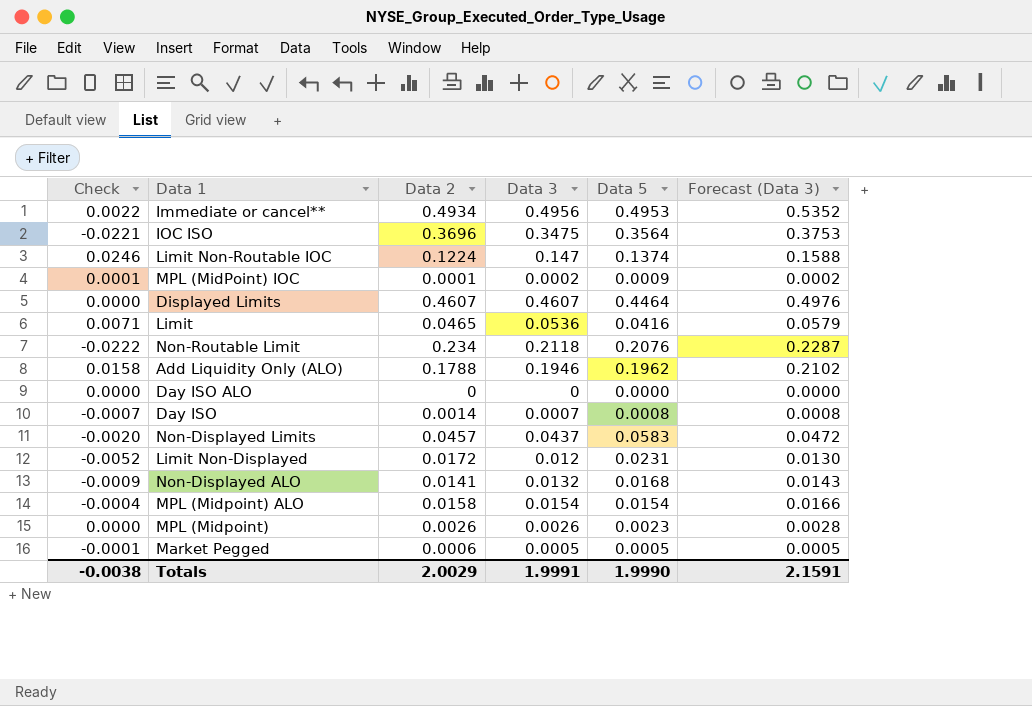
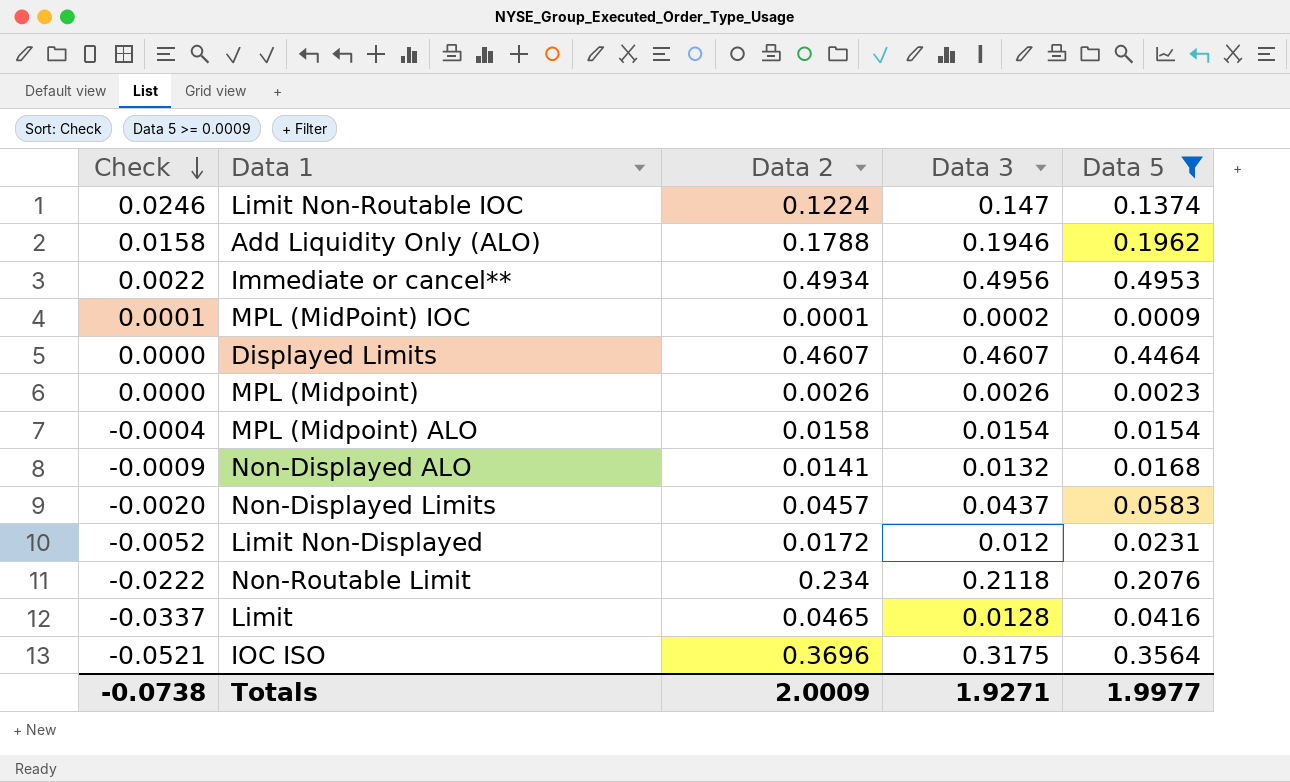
filter: none -> Data 5 >= 0.0009
row order: none -> Check descending
column Forecast (Data 3) | formula: [Data 3] * 1.08 -> none
Limit | Check: 0.0071 -> -0.0337
Limit | Data 3: 0.0536 -> 0.0128
IOC ISO | Check: -0.0221 -> -0.0521
IOC ISO | Data 3: 0.3475 -> 0.3175
Totals | Check: -0.0038 -> -0.0738
Totals | Data 2: 2.0029 -> 2.0009
Totals | Data 3: 1.9991 -> 1.9271
Totals | Data 5: 1.9990 -> 1.9977

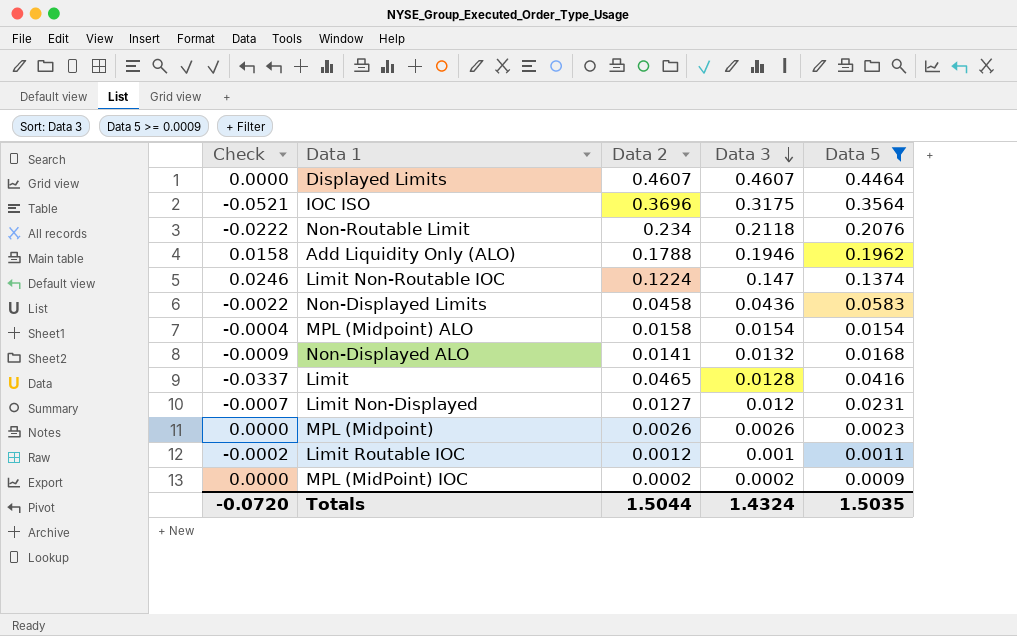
row order: Check descending -> Data 3 descending
row Immediate or cancel**: 0.0022 | 0.4934 | 0.4956 | 0.4953 -> none
Non-Displayed Limits | Check: -0.0020 -> -0.0022
Non-Displayed Limits | Data 2: 0.0457 -> 0.0458
Non-Displayed Limits | Data 3: 0.0437 -> 0.0436
Limit Non-Displayed | Check: -0.0052 -> -0.0007
Limit Non-Displayed | Data 2: 0.0172 -> 0.0127
row Limit Routable IOC: none -> -0.0002 | 0.0012 | 0.001 | 0.0011
MPL (MidPoint) IOC | Check: 0.0001 -> 0.0000
MPL (MidPoint) IOC | Data 2: 0.0001 -> 0.0002
Totals | Check: -0.0738 -> -0.0720
Totals | Data 2: 2.0009 -> 1.5044
Totals | Data 3: 1.9271 -> 1.4324
Totals | Data 5: 1.9977 -> 1.5035

